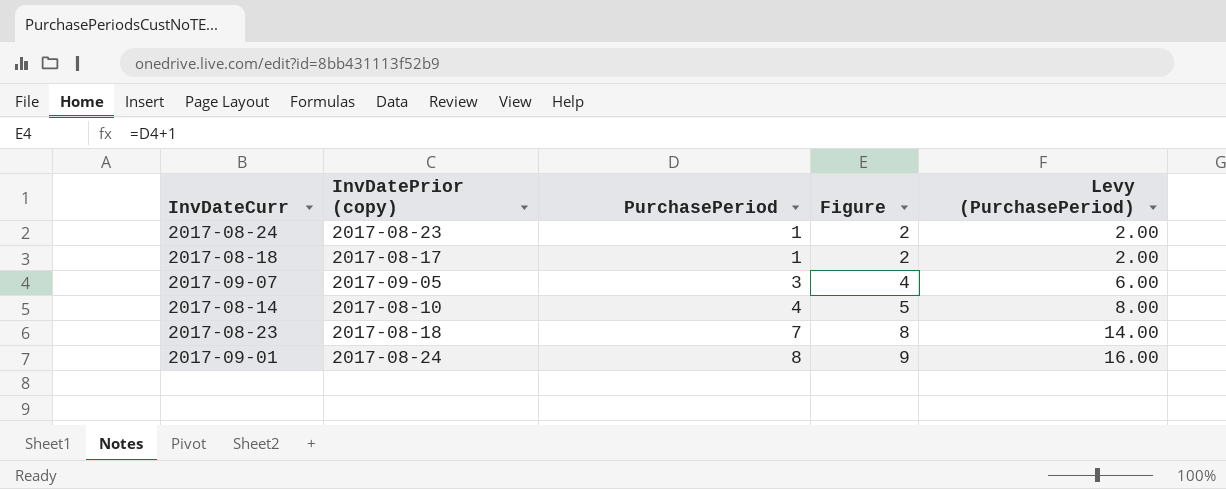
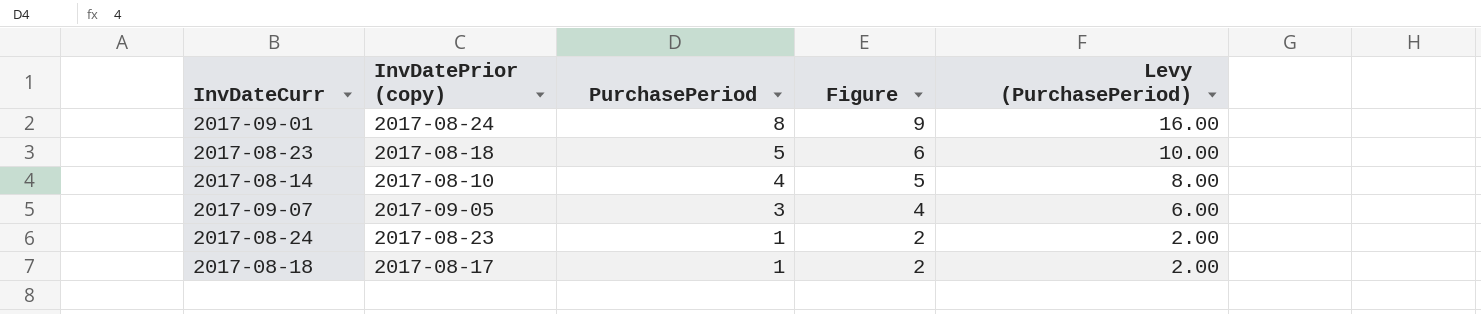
row order: PurchasePeriod ascending -> PurchasePeriod descending
2017-08-23 | PurchasePeriod: 7 -> 5
2017-08-23 | Figure: 8 -> 6
2017-08-23 | Levy (PurchasePeriod): 14.00 -> 10.00

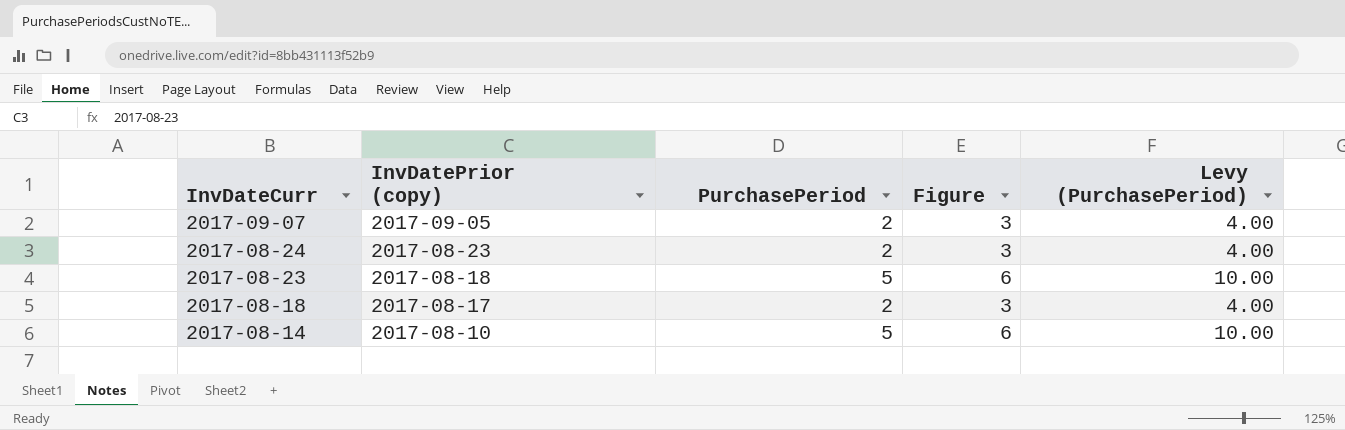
row order: PurchasePeriod descending -> InvDateCurr descending
row 2017-09-01: 2017-08-24 | 8 | 9 | 16.00 -> none
2017-09-07 | PurchasePeriod: 3 -> 2
2017-09-07 | Figure: 4 -> 3
2017-09-07 | Levy (PurchasePeriod): 6.00 -> 4.00
2017-08-24 | PurchasePeriod: 1 -> 2
2017-08-24 | Figure: 2 -> 3
2017-08-24 | Levy (PurchasePeriod): 2.00 -> 4.00
2017-08-18 | PurchasePeriod: 1 -> 2
2017-08-18 | Figure: 2 -> 3
2017-08-18 | Levy (PurchasePeriod): 2.00 -> 4.00
2017-08-14 | PurchasePeriod: 4 -> 5
2017-08-14 | Figure: 5 -> 6
2017-08-14 | Levy (PurchasePeriod): 8.00 -> 10.00

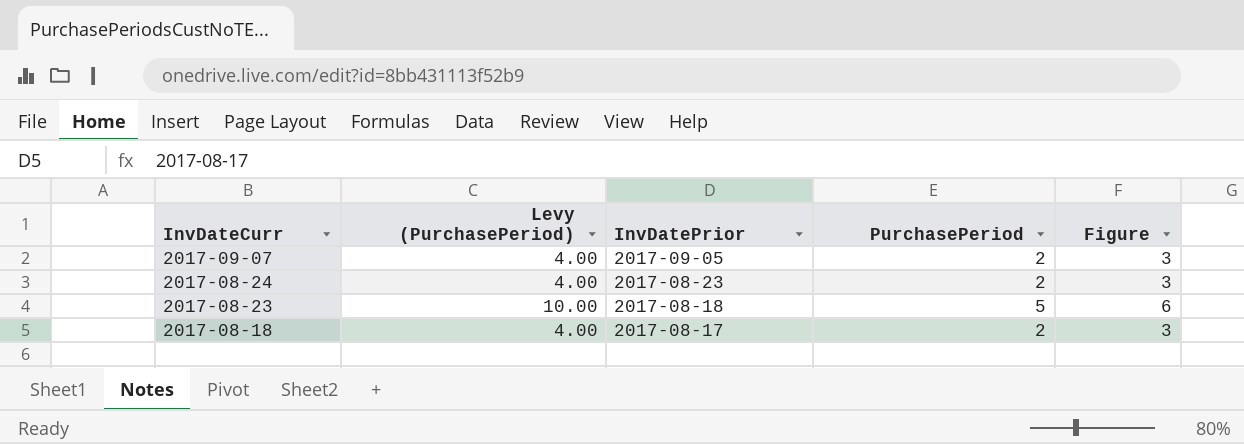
column Levy (PurchasePeriod) | position: 5 -> 2
column name: InvDatePrior (copy) -> InvDatePrior
row 2017-08-14: 2017-08-10 | 5 | 6 | 10.00 -> none

